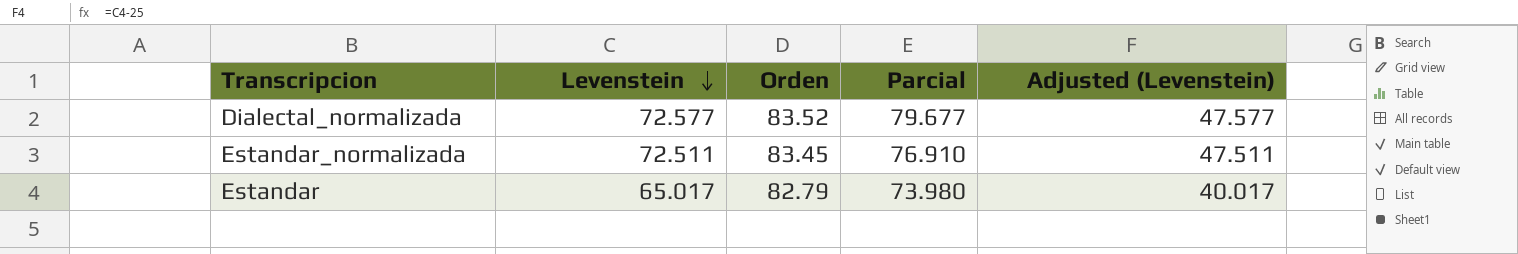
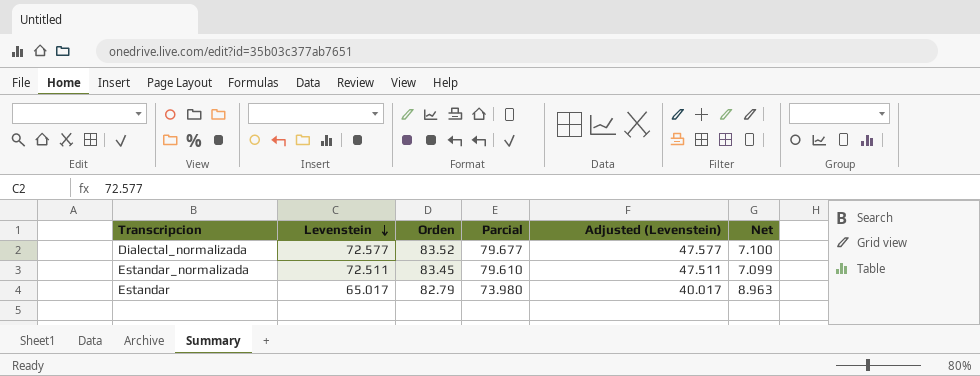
column Net | formula: none -> [Parcial] - [Levenstein]
Estandar_normalizada | Parcial: 76.910 -> 79.610

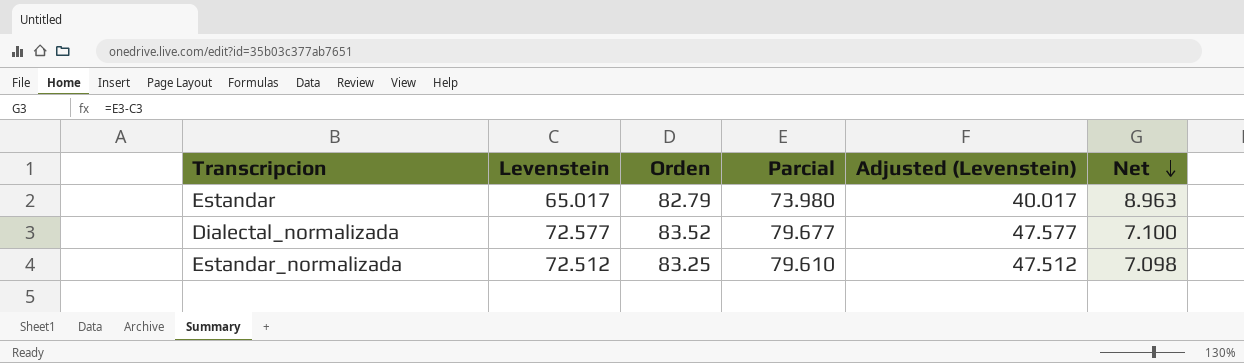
row order: Levenstein descending -> Net descending
Estandar_normalizada | Levenstein: 72.511 -> 72.512
Estandar_normalizada | Orden: 83.45 -> 83.25
Estandar_normalizada | Adjusted (Levenstein): 47.511 -> 47.512
Estandar_normalizada | Net: 7.099 -> 7.098

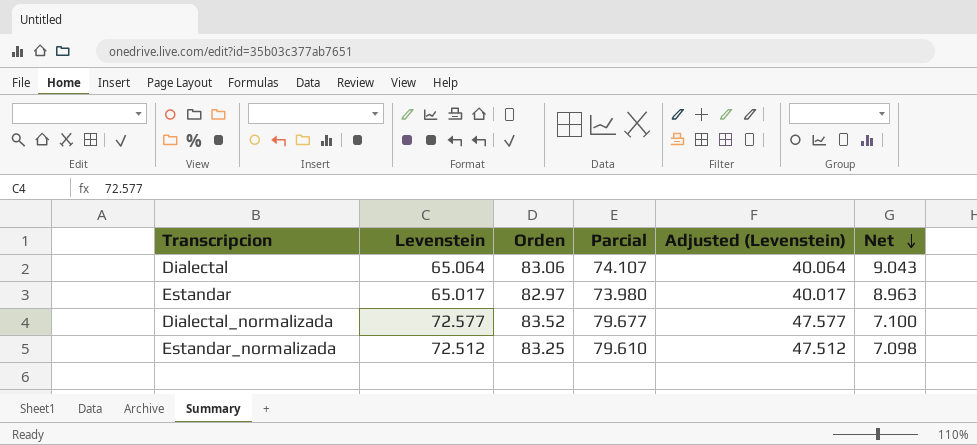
row Dialectal: none -> 65.064 | 83.06 | 74.107 | 40.064 | 9.043
Estandar | Orden: 82.79 -> 82.97

